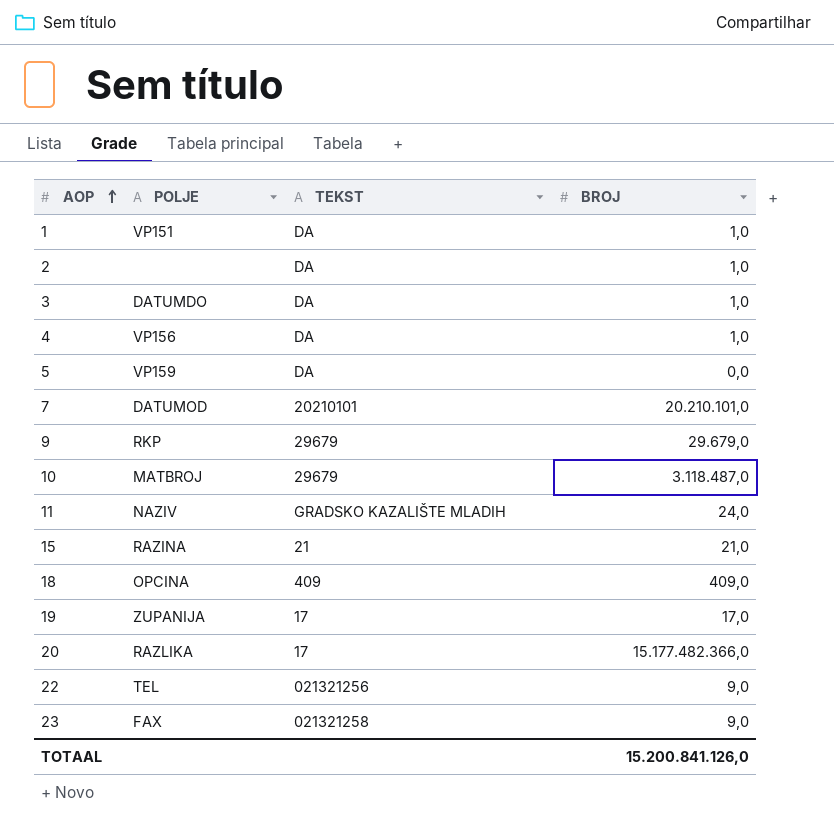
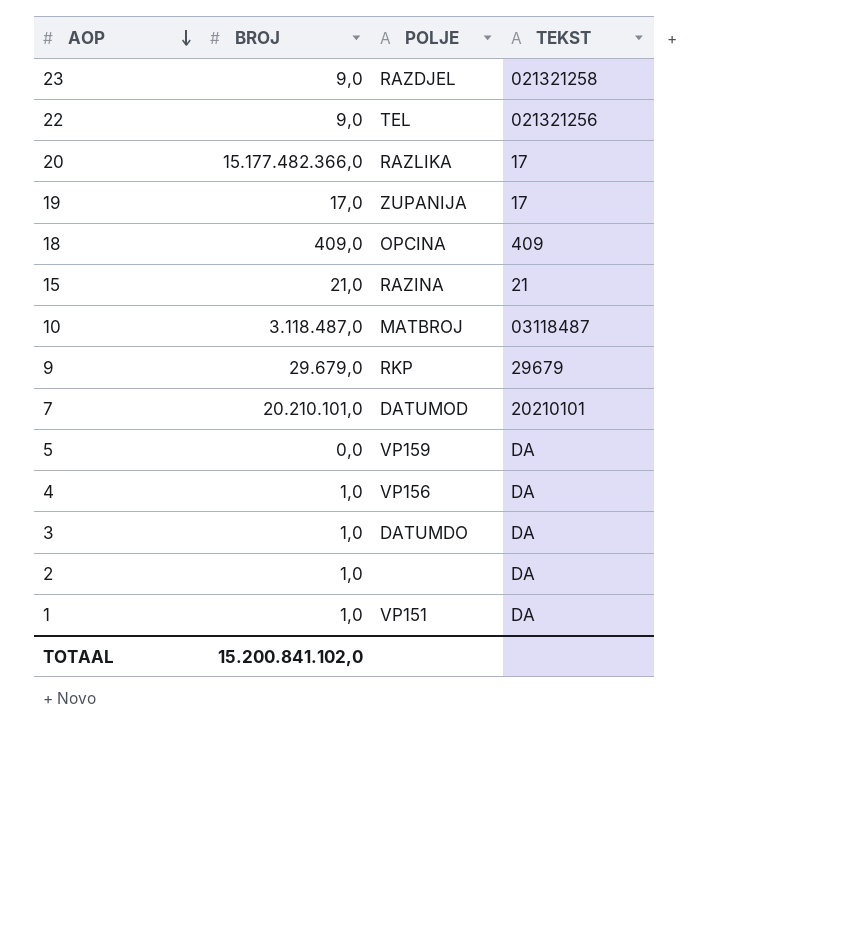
row order: AOP ascending -> AOP descending
column BROJ | position: 4 -> 2
row 11: NAZIV | GRADSKO KAZALIŠTE MLADIH | 24,0 -> none
23 | POLJE: FAX -> RAZDJEL
10 | TEKST: 29679 -> 03118487
TOTAAL | BROJ: 15.200.841.126,0 -> 15.200.841.102,0

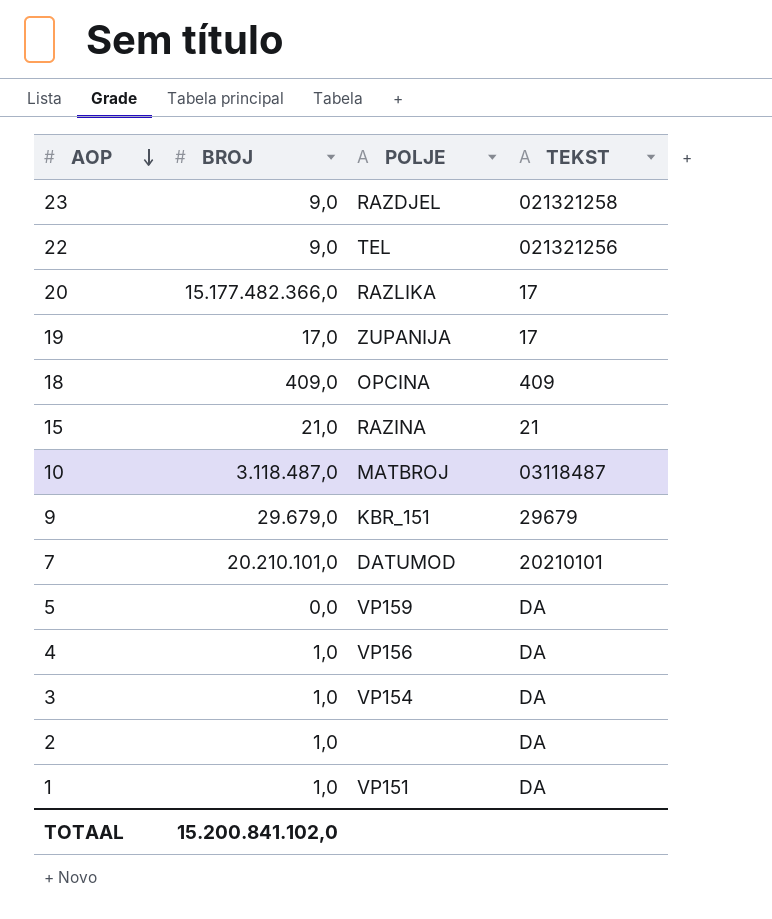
9 | POLJE: RKP -> KBR_151
3 | POLJE: DATUMDO -> VP154

